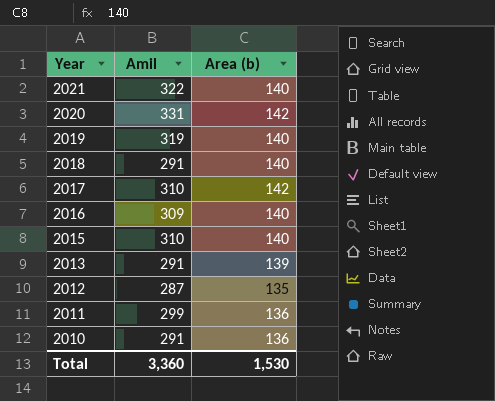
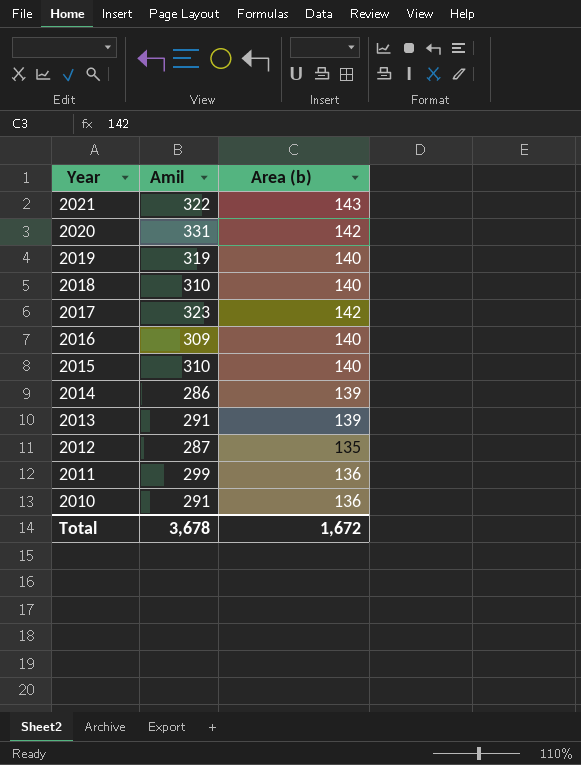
2021 | Area (b): 140 -> 143
2018 | Amil: 291 -> 310
2017 | Amil: 310 -> 323
row 2014: none -> 286 | 139
Total | Amil: 3,360 -> 3,678
Total | Area (b): 1,530 -> 1,672

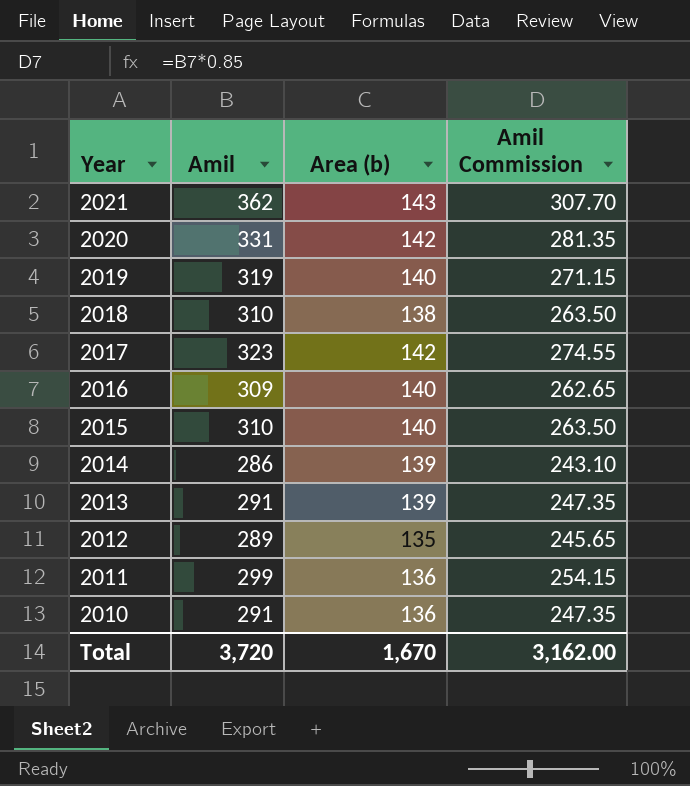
column Amil Commission | formula: none -> [Amil] * 0.85
2021 | Amil: 322 -> 362
2018 | Area (b): 140 -> 138
2012 | Amil: 287 -> 289
Total | Amil: 3,678 -> 3,720
Total | Area (b): 1,672 -> 1,670

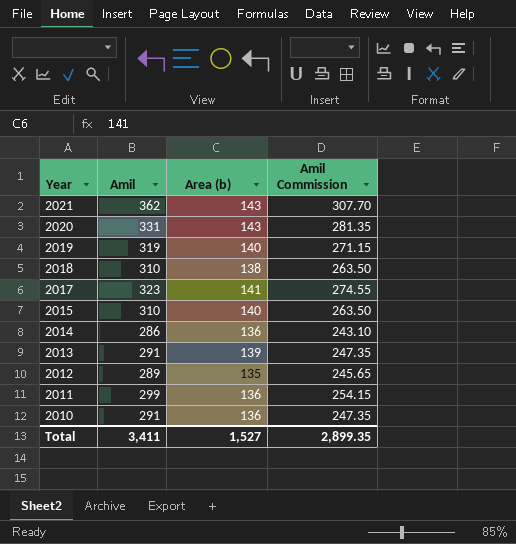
row 2016: 309 | 140 | 262.65 -> none
2020 | Area (b): 142 -> 143
2017 | Area (b): 142 -> 141
2014 | Area (b): 139 -> 136
Total | Amil: 3,720 -> 3,411
Total | Area (b): 1,670 -> 1,527
Total | Amil Commission: 3,162.00 -> 2,899.35

